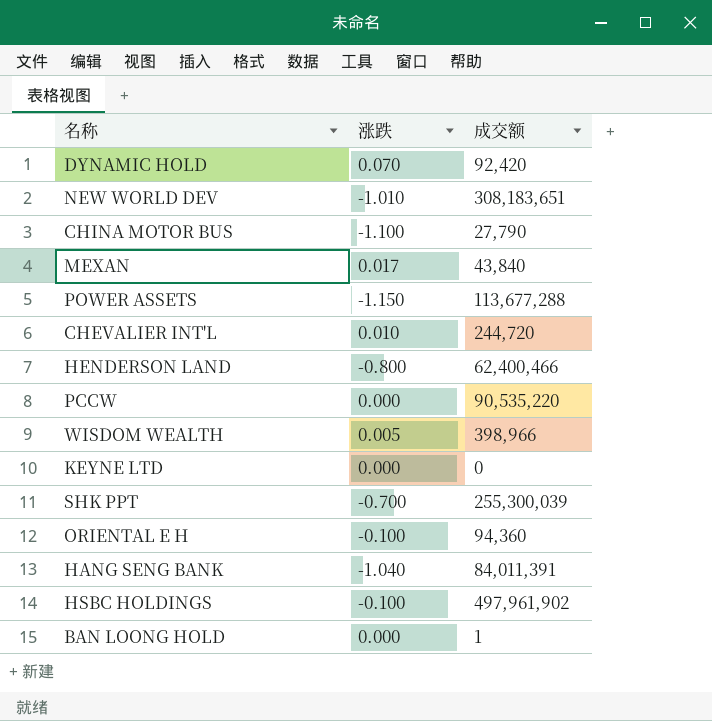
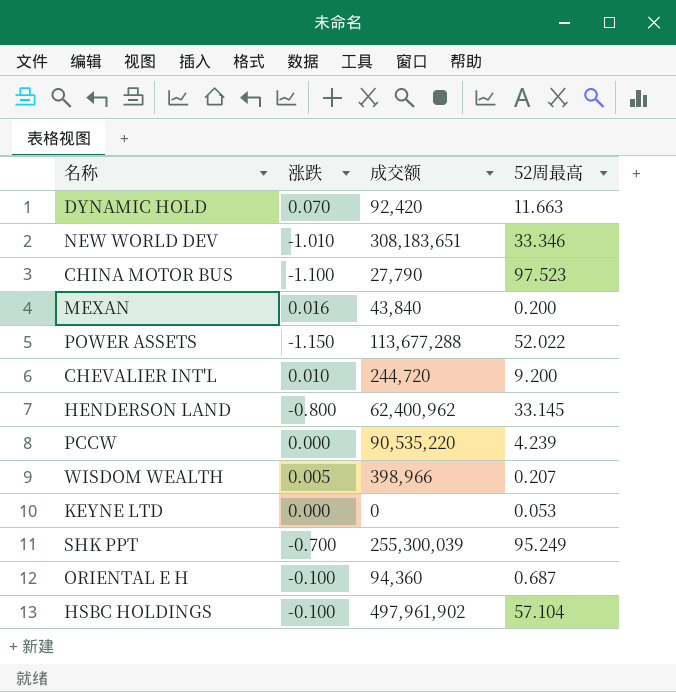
column 52周最高 | position: none -> 4
row HANG SENG BANK: -1.040 | 84,011,391 -> none
row BAN LOONG HOLD: 0.000 | 1 -> none
MEXAN | 涨跌: 0.017 -> 0.016
HENDERSON LAND | 成交额: 62,400,466 -> 62,400,962

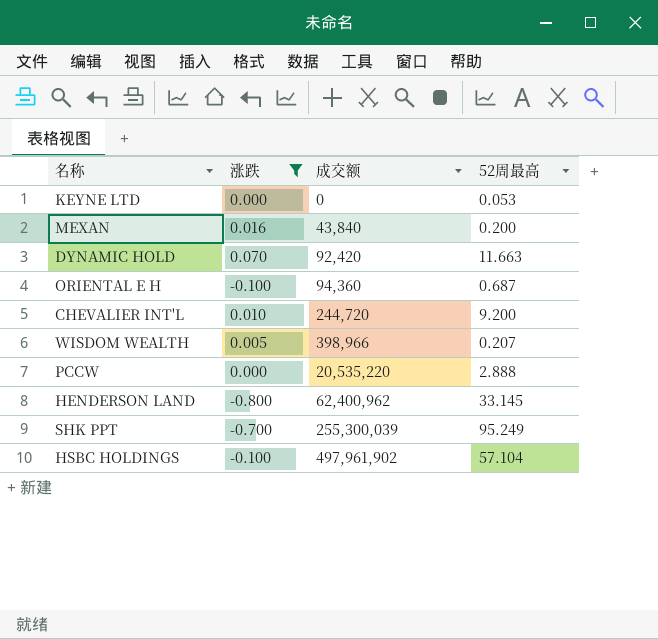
filter: none -> 涨跌 >= -0.800
row order: none -> 成交额 ascending
PCCW | 成交额: 90,535,220 -> 20,535,220
PCCW | 52周最高: 4.239 -> 2.888

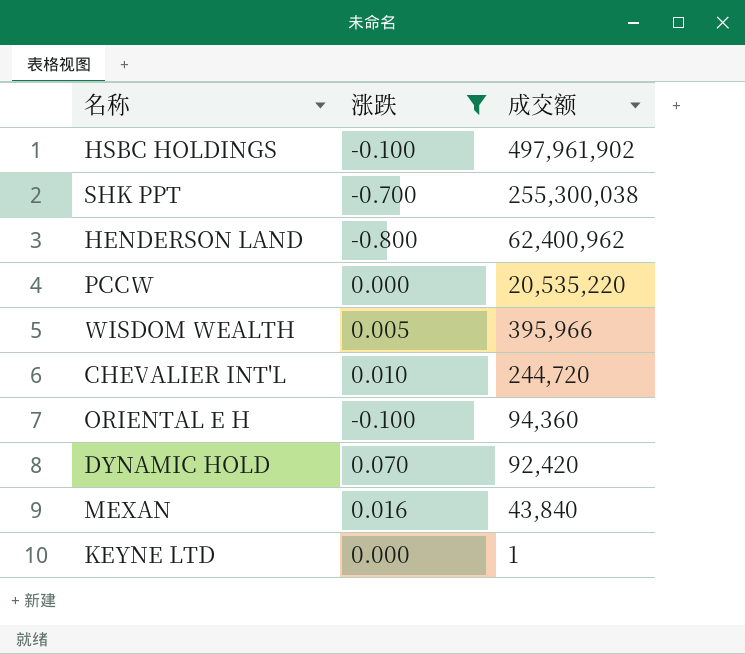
row order: 成交额 ascending -> 成交额 descending
column 52周最高 | position: 4 -> none
SHK PPT | 成交额: 255,300,039 -> 255,300,038
WISDOM WEALTH | 成交额: 398,966 -> 395,966
KEYNE LTD | 成交额: 0 -> 1

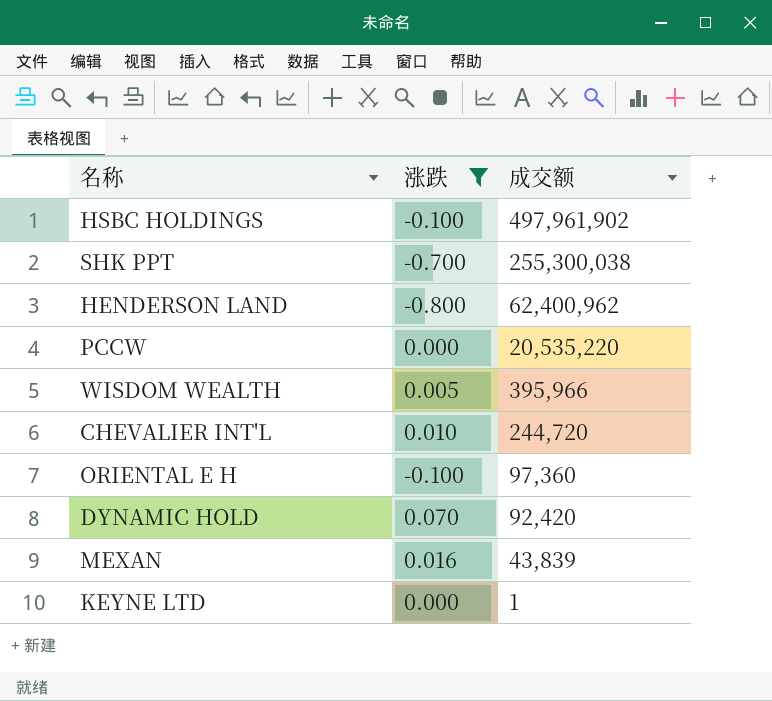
ORIENTAL E H | 成交额: 94,360 -> 97,360
MEXAN | 成交额: 43,840 -> 43,839

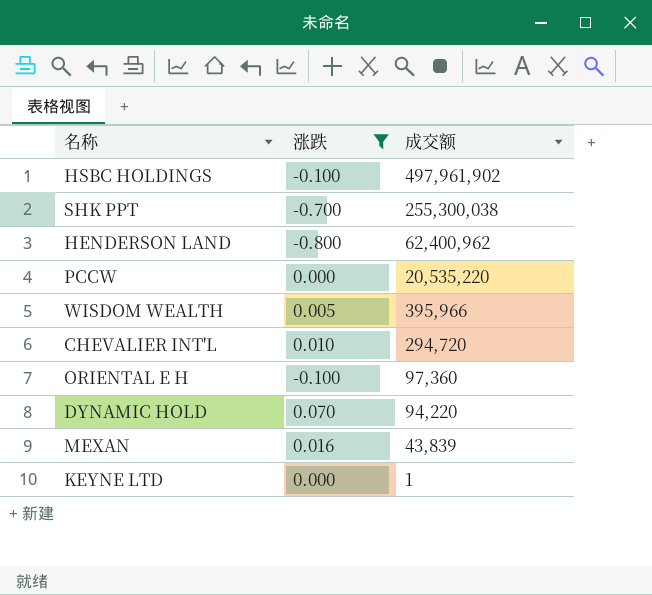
CHEVALIER INT'L | 成交额: 244,720 -> 294,720
DYNAMIC HOLD | 成交额: 92,420 -> 94,220

